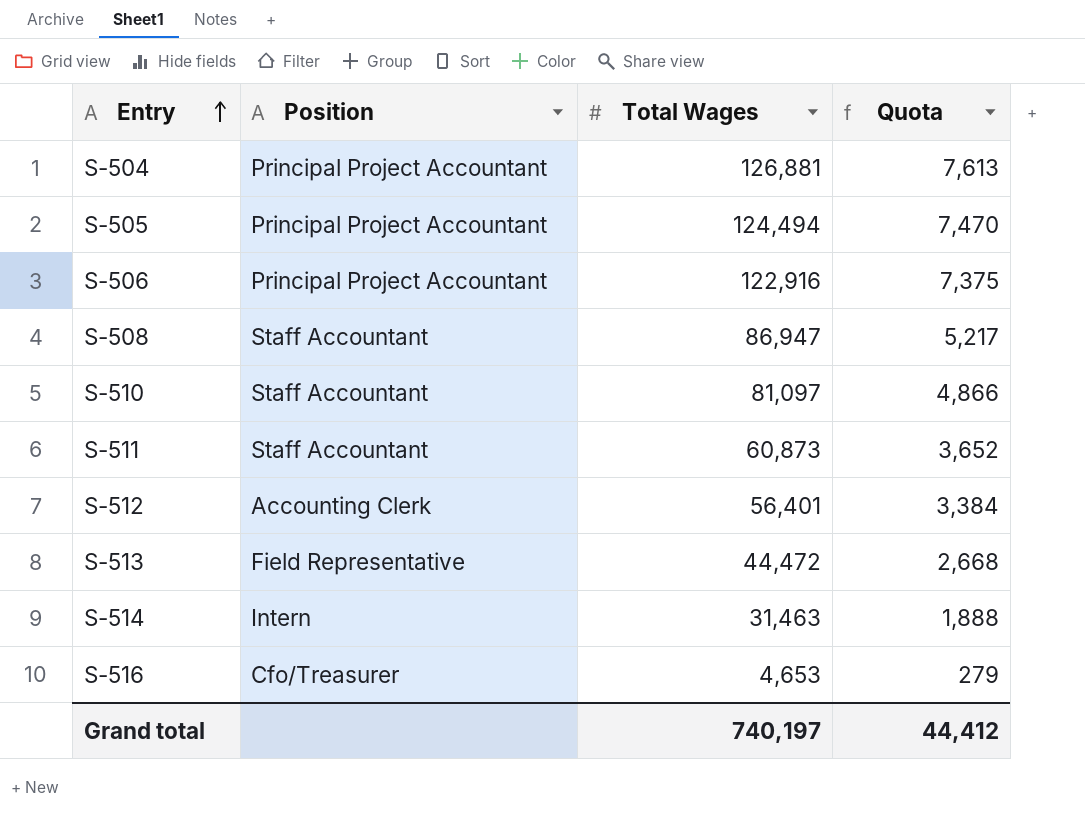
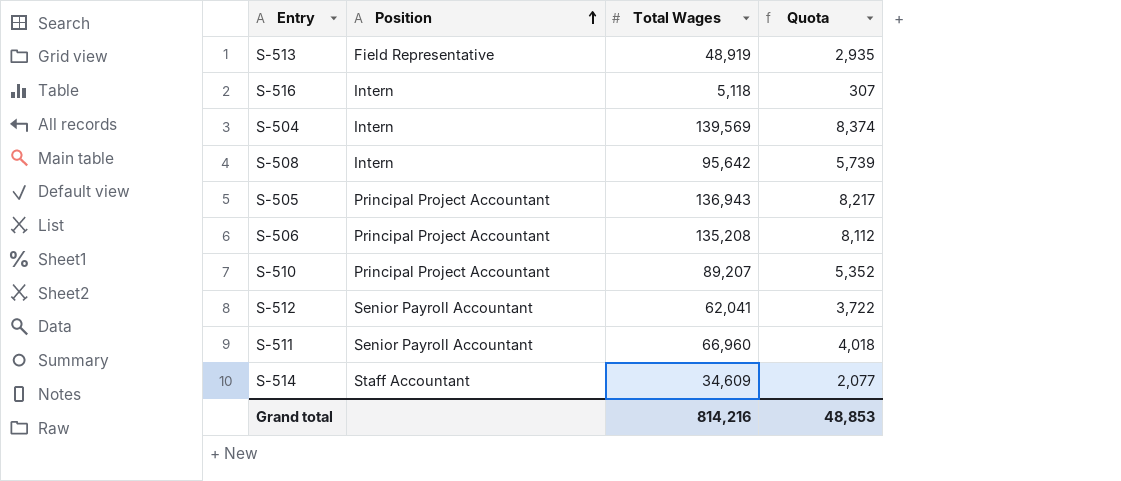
row order: Entry ascending -> Position ascending
S-513 | Total Wages: 44,472 -> 48,919
S-513 | Quota: 2,668 -> 2,935
S-516 | Position: Cfo/Treasurer -> Intern
S-516 | Total Wages: 4,653 -> 5,118
S-516 | Quota: 279 -> 307
S-504 | Position: Principal Project Accountant -> Intern
S-504 | Total Wages: 126,881 -> 139,569
S-504 | Quota: 7,613 -> 8,374
S-508 | Position: Staff Accountant -> Intern
S-508 | Total Wages: 86,947 -> 95,642
S-508 | Quota: 5,217 -> 5,739
S-505 | Total Wages: 124,494 -> 136,943
S-505 | Quota: 7,470 -> 8,217
S-506 | Total Wages: 122,916 -> 135,208
S-506 | Quota: 7,375 -> 8,112
S-510 | Position: Staff Accountant -> Principal Project Accountant
S-510 | Total Wages: 81,097 -> 89,207
S-510 | Quota: 4,866 -> 5,352
S-512 | Position: Accounting Clerk -> Senior Payroll Accountant
S-512 | Total Wages: 56,401 -> 62,041
S-512 | Quota: 3,384 -> 3,722
S-511 | Position: Staff Accountant -> Senior Payroll Accountant
S-511 | Total Wages: 60,873 -> 66,960
S-511 | Quota: 3,652 -> 4,018
S-514 | Position: Intern -> Staff Accountant
S-514 | Total Wages: 31,463 -> 34,609
S-514 | Quota: 1,888 -> 2,077
Grand total | Total Wages: 740,197 -> 814,216
Grand total | Quota: 44,412 -> 48,853

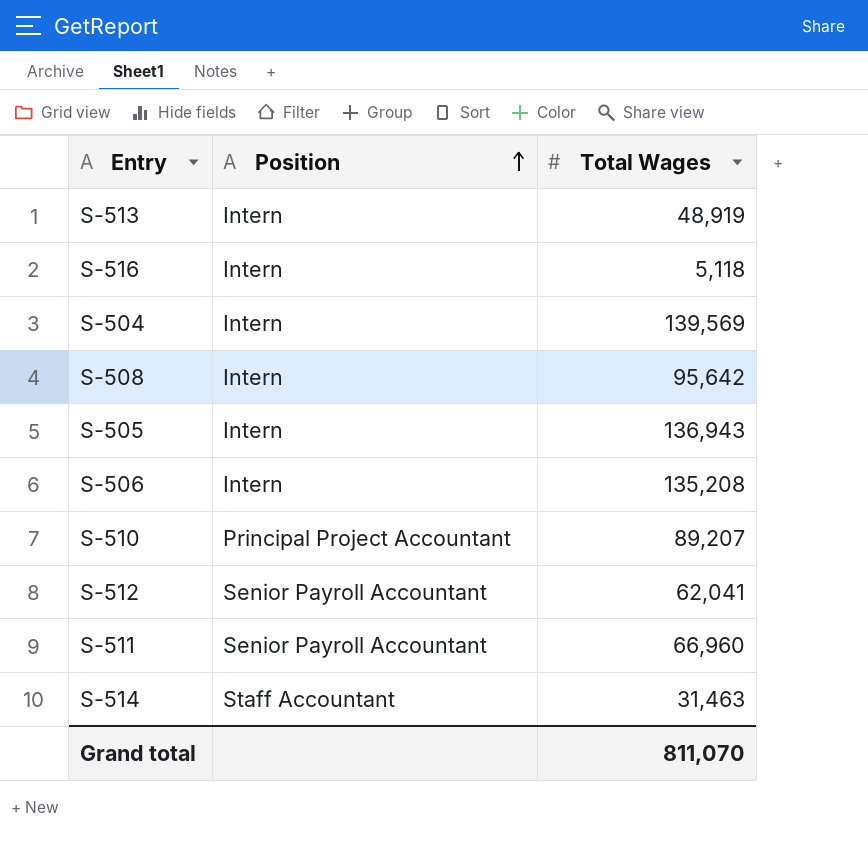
column Quota | formula: [Total Wages] * 0.06 -> none
S-513 | Position: Field Representative -> Intern
S-505 | Position: Principal Project Accountant -> Intern
S-506 | Position: Principal Project Accountant -> Intern
S-514 | Total Wages: 34,609 -> 31,463
Grand total | Total Wages: 814,216 -> 811,070

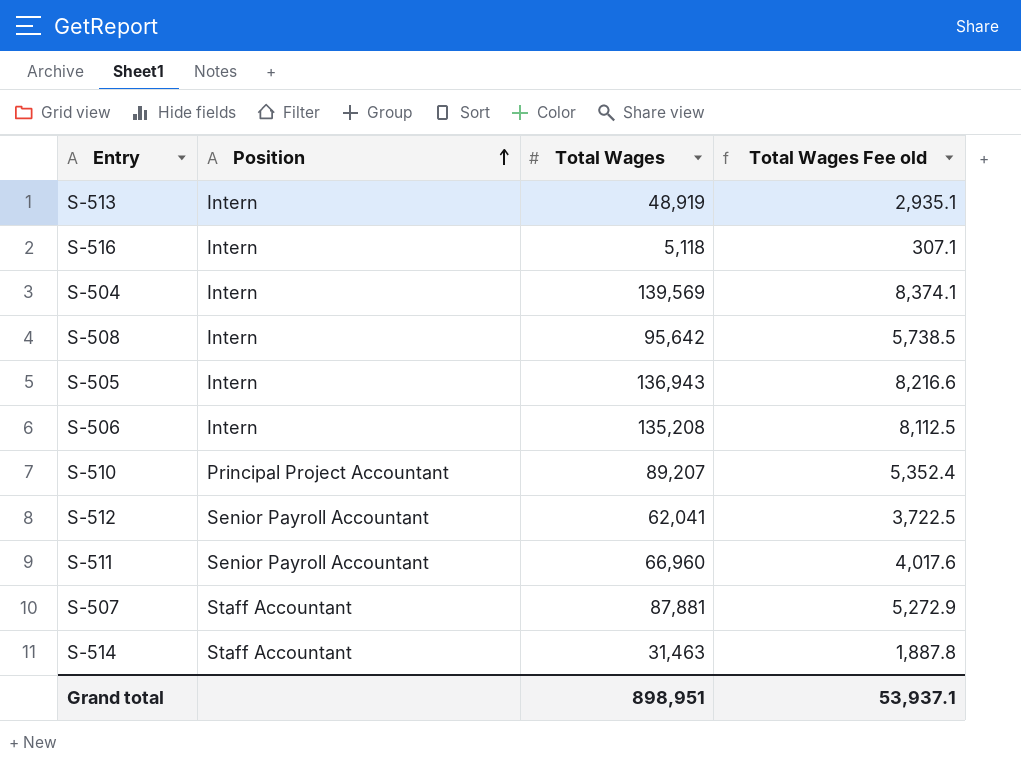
column Total Wages Fee old | formula: none -> [Total Wages] * 0.06
row S-507: none -> Staff Accountant | 87,881 | 5,272.9
Grand total | Total Wages: 811,070 -> 898,951

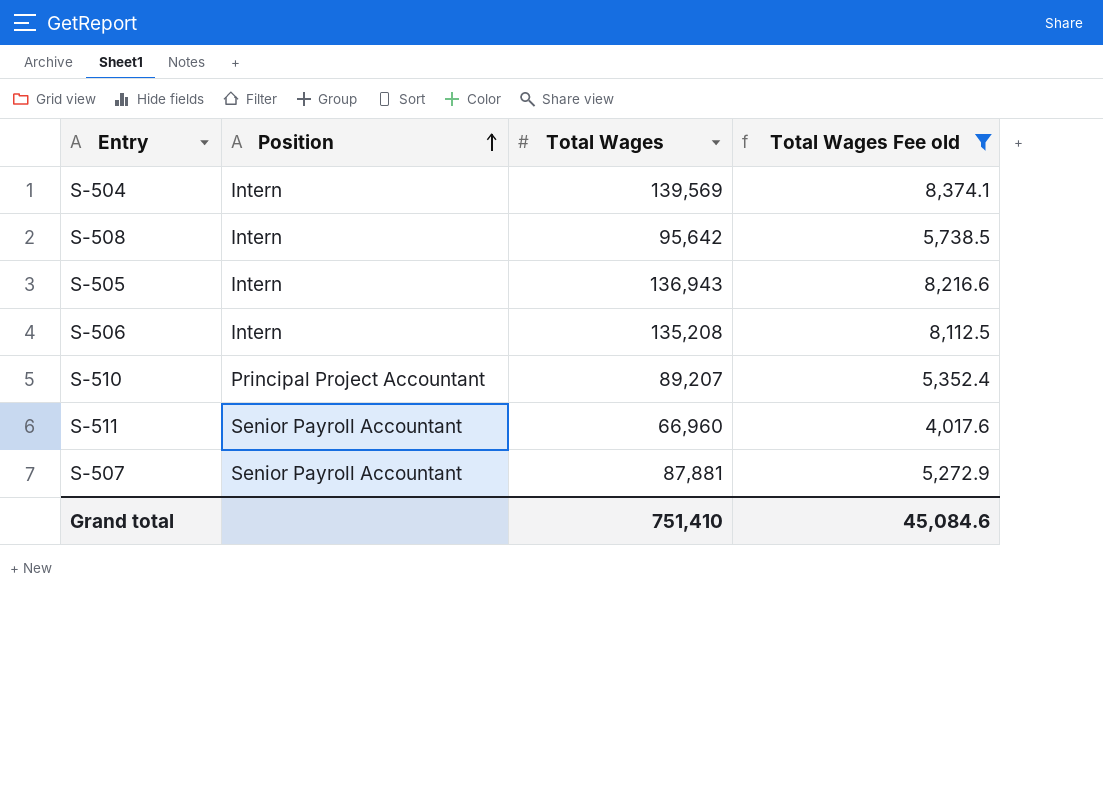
filter: none -> Total Wages Fee old >= 4,017.6
S-507 | Position: Staff Accountant -> Senior Payroll Accountant
Grand total | Total Wages: 898,951 -> 751,410
Grand total | Total Wages Fee old: 53,937.1 -> 45,084.6

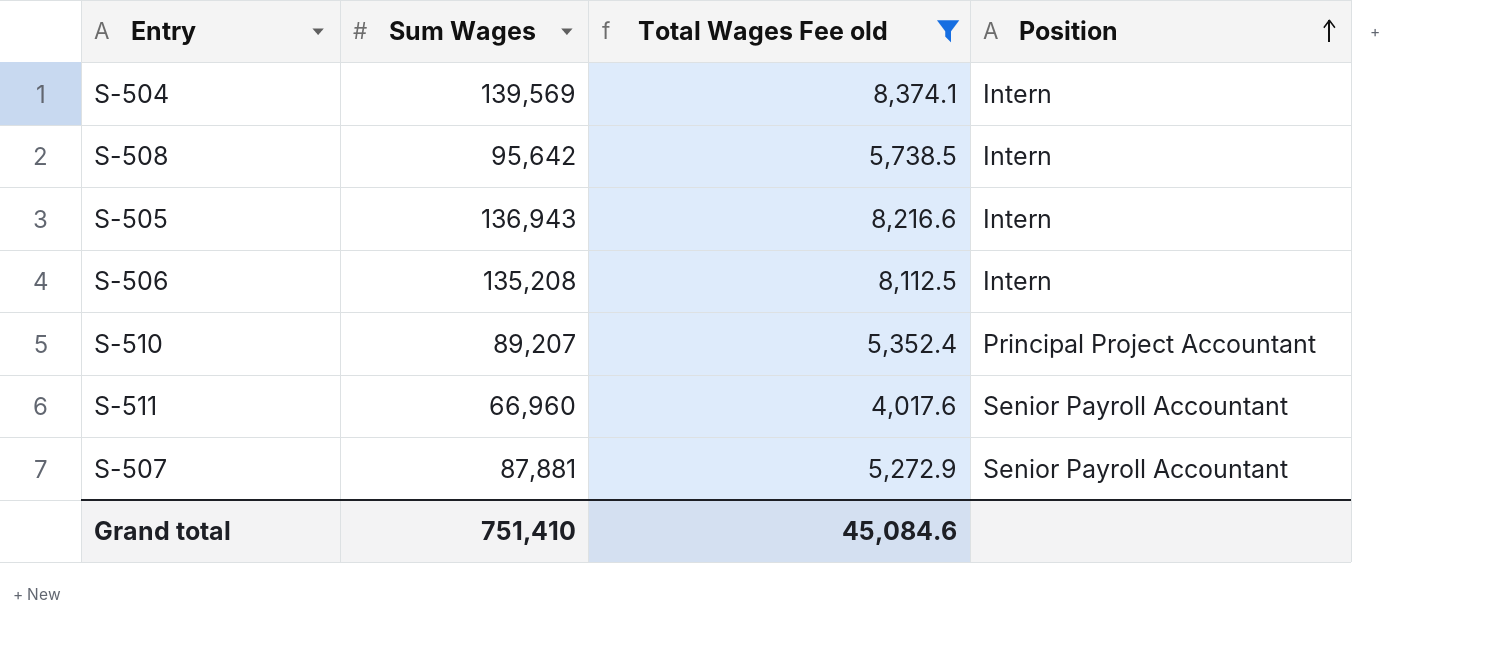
column name: Total Wages -> Sum Wages
column Position | position: 2 -> 4

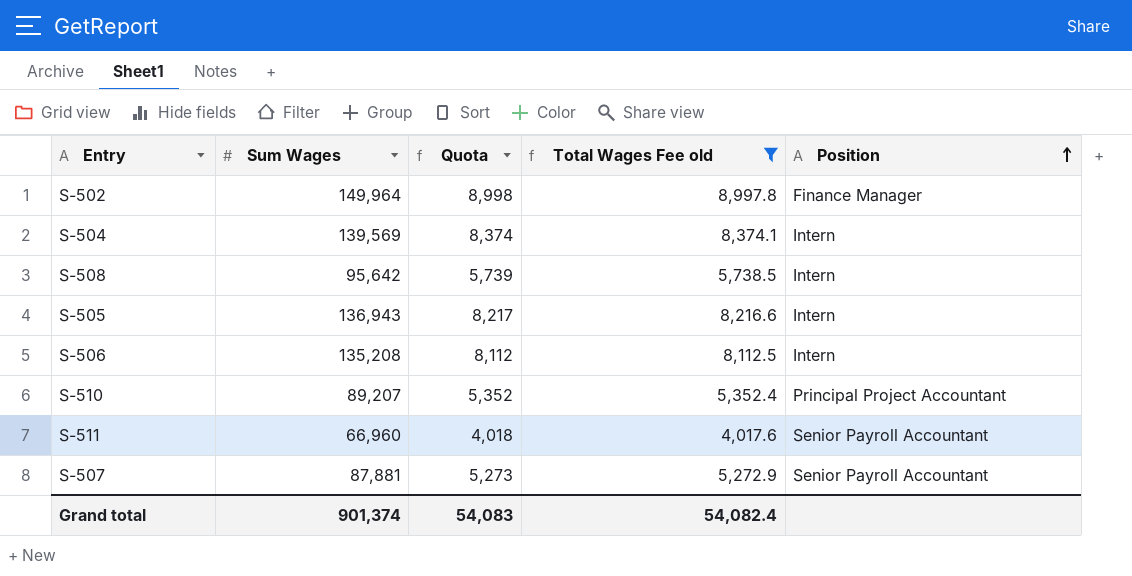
column Quota | formula: none -> [Sum Wages] * 0.06
row S-502: none -> 149,964 | 8,998 | 8,997.8 | Finance Manager
Grand total | Sum Wages: 751,410 -> 901,374
Grand total | Total Wages Fee old: 45,084.6 -> 54,082.4

